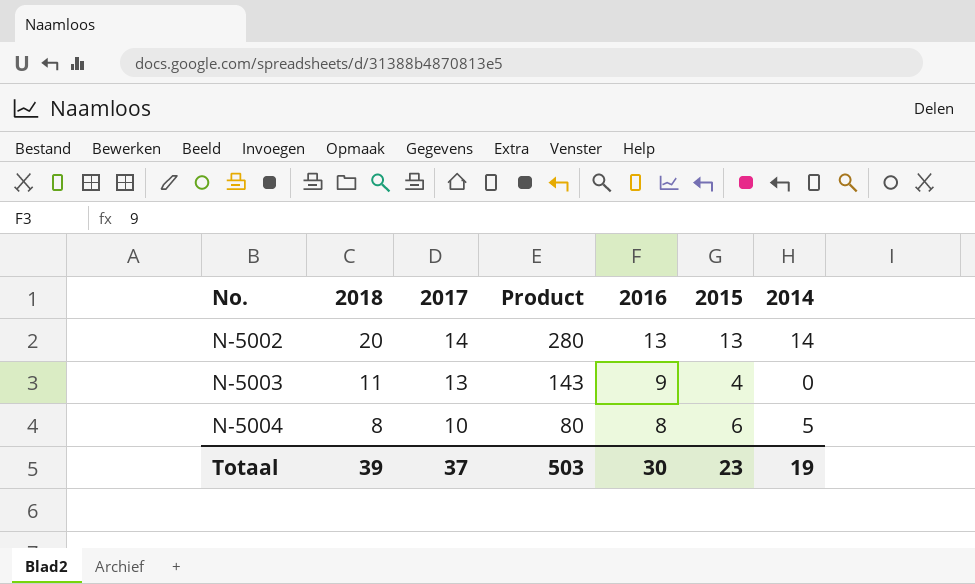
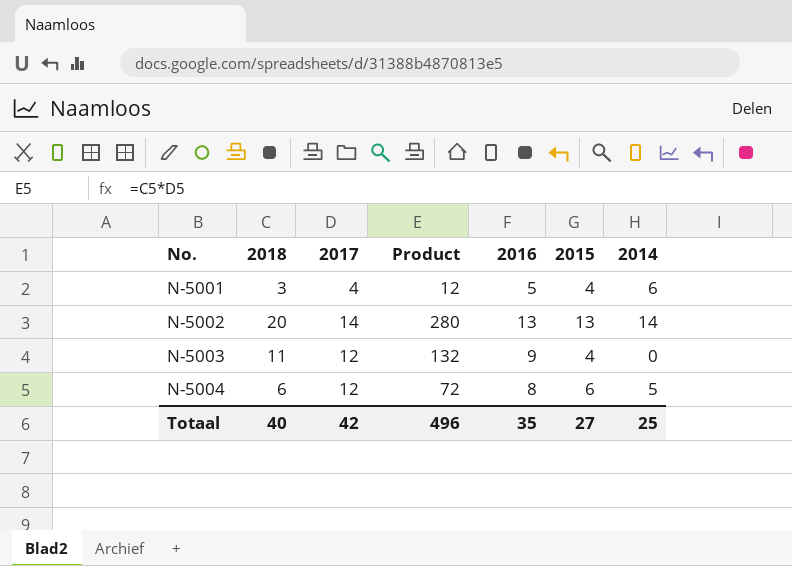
row N-5001: none -> 3 | 4 | 12 | 5 | 4 | 6
N-5003 | 2017: 13 -> 12
N-5003 | Product: 143 -> 132
N-5004 | 2018: 8 -> 6
N-5004 | 2017: 10 -> 12
N-5004 | Product: 80 -> 72
Totaal | 2018: 39 -> 40
Totaal | 2017: 37 -> 42
Totaal | Product: 503 -> 496
Totaal | 2016: 30 -> 35
Totaal | 2015: 23 -> 27
Totaal | 2014: 19 -> 25

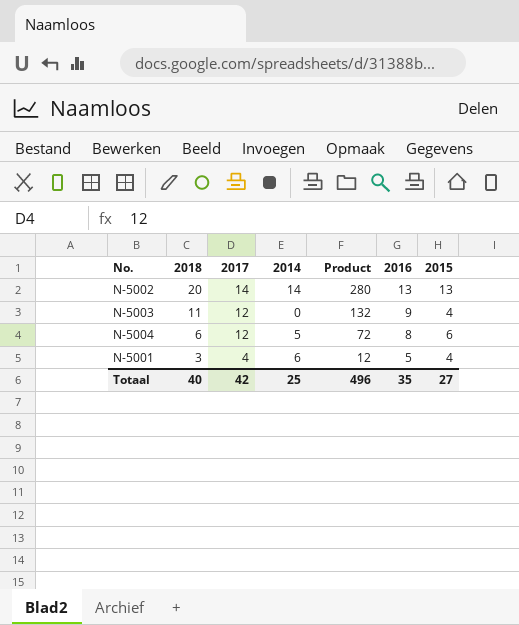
row order: No. ascending -> 2018 descending
column 2014 | position: 7 -> 4

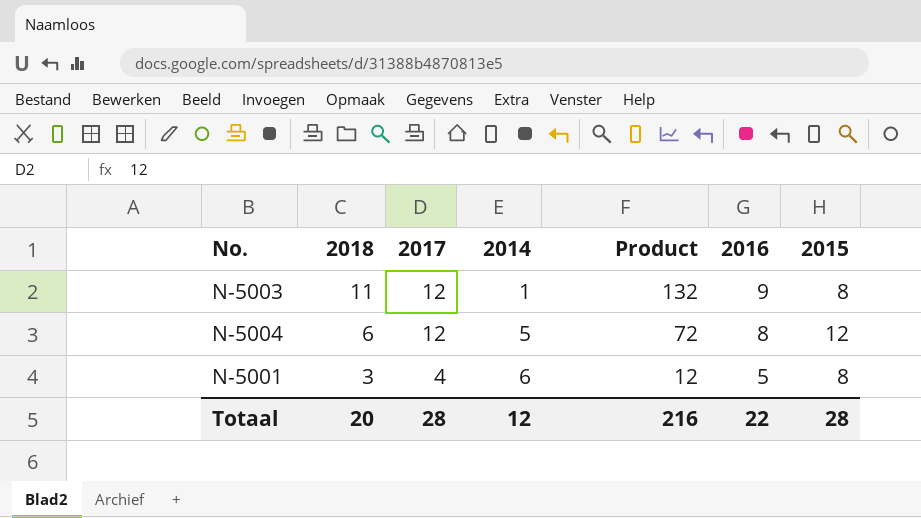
row N-5002: 20 | 14 | 14 | 280 | 13 | 13 -> none
N-5003 | 2014: 0 -> 1
N-5003 | 2015: 4 -> 8
N-5004 | 2015: 6 -> 12
N-5001 | 2015: 4 -> 8
Totaal | 2018: 40 -> 20
Totaal | 2017: 42 -> 28
Totaal | 2014: 25 -> 12
Totaal | Product: 496 -> 216
Totaal | 2016: 35 -> 22
Totaal | 2015: 27 -> 28

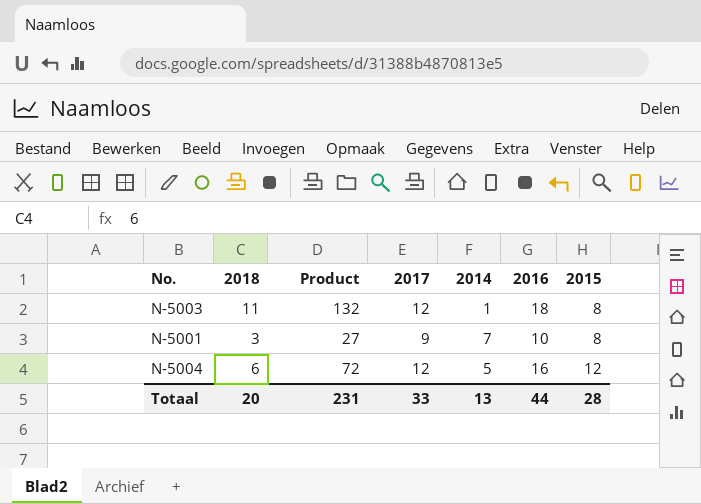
row order: 2018 descending -> 2015 ascending
column Product | position: 5 -> 3
N-5003 | 2016: 9 -> 18
N-5001 | Product: 12 -> 27
N-5001 | 2017: 4 -> 9
N-5001 | 2014: 6 -> 7
N-5001 | 2016: 5 -> 10
N-5004 | 2016: 8 -> 16
Totaal | Product: 216 -> 231
Totaal | 2017: 28 -> 33
Totaal | 2014: 12 -> 13
Totaal | 2016: 22 -> 44

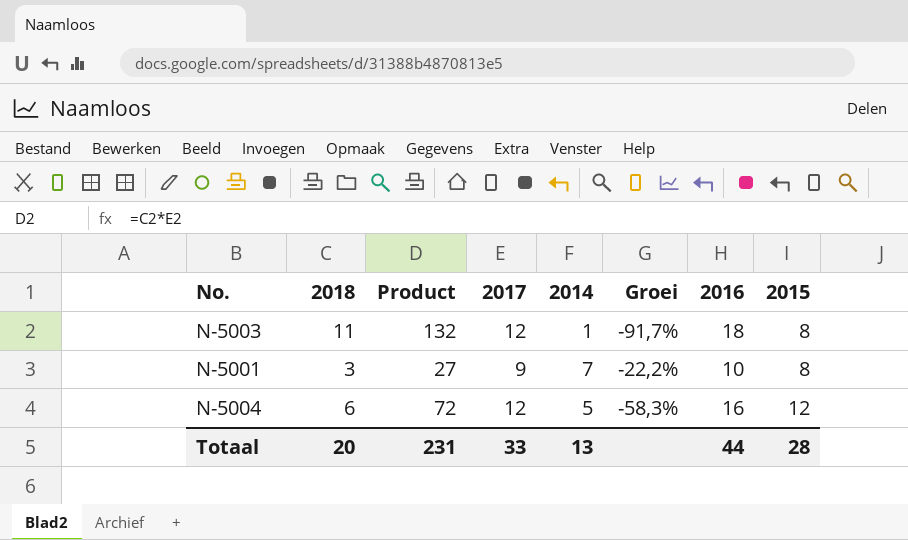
column Groei | formula: none -> ([2014] - [2017]) / [2017]

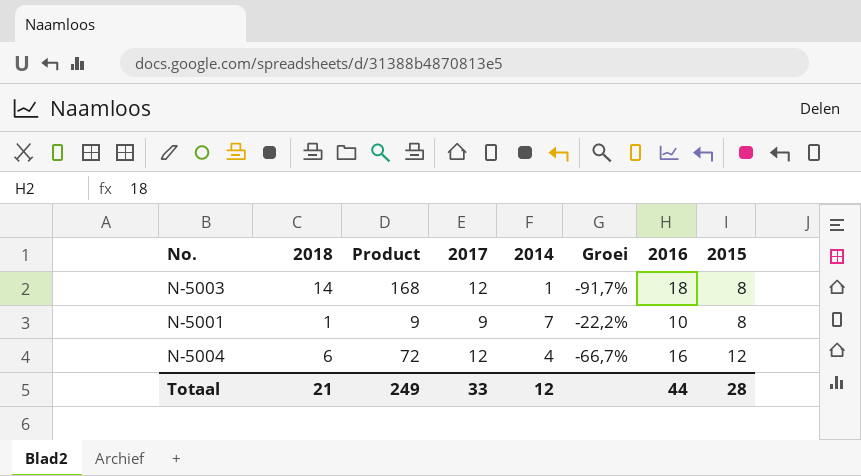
N-5003 | 2018: 11 -> 14
N-5003 | Product: 132 -> 168
N-5001 | 2018: 3 -> 1
N-5001 | Product: 27 -> 9
N-5004 | 2014: 5 -> 4
N-5004 | Groei: -58,3% -> -66,7%
Totaal | 2018: 20 -> 21
Totaal | Product: 231 -> 249
Totaal | 2014: 13 -> 12

